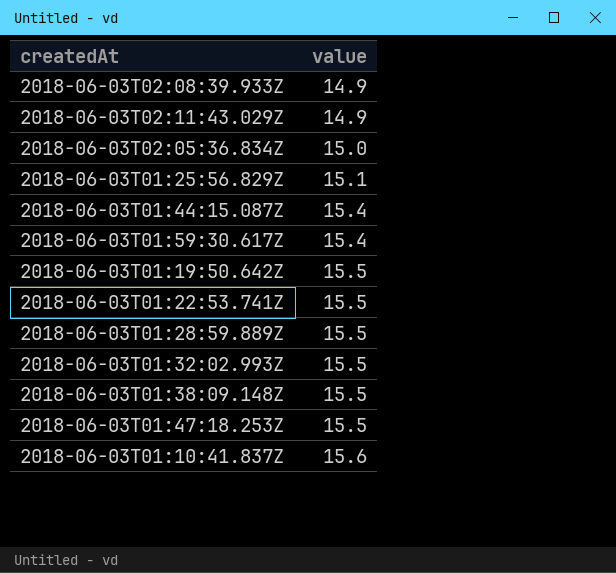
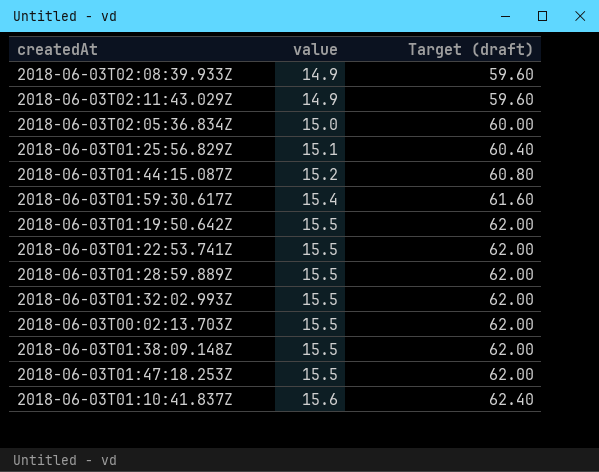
column Target (draft) | formula: none -> [value] * 4
2018-06-03T01:44:15.087Z | value: 15.4 -> 15.2
row 2018-06-03T00:02:13.703Z: none -> 15.5 | 62.00

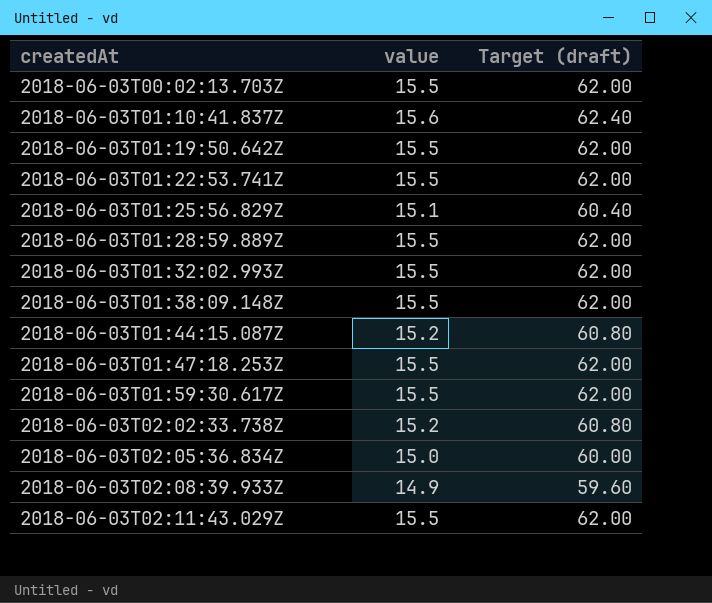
row order: value ascending -> createdAt ascending
2018-06-03T01:59:30.617Z | value: 15.4 -> 15.5
2018-06-03T01:59:30.617Z | Target (draft): 61.60 -> 62.00
row 2018-06-03T02:02:33.738Z: none -> 15.2 | 60.80
2018-06-03T02:11:43.029Z | value: 14.9 -> 15.5
2018-06-03T02:11:43.029Z | Target (draft): 59.60 -> 62.00

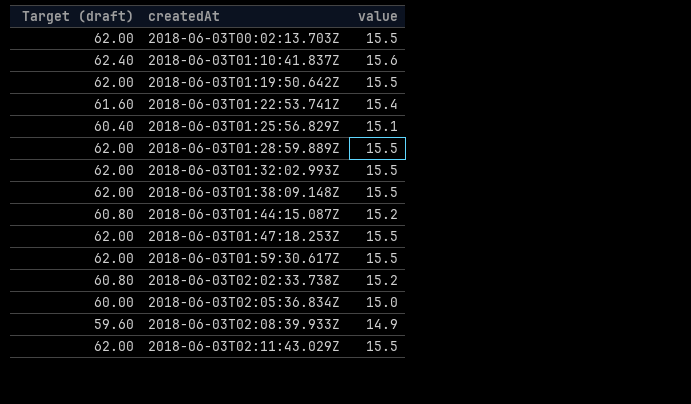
column Target (draft) | position: 3 -> 1
2018-06-03T01:22:53.741Z | Target (draft): 62.00 -> 61.60
2018-06-03T01:22:53.741Z | value: 15.5 -> 15.4

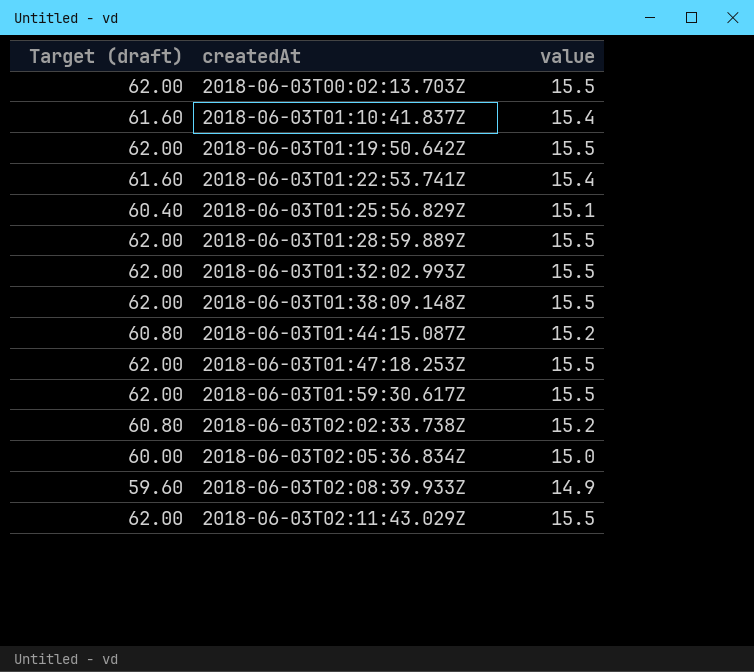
2018-06-03T01:10:41.837Z | Target (draft): 62.40 -> 61.60
2018-06-03T01:10:41.837Z | value: 15.6 -> 15.4

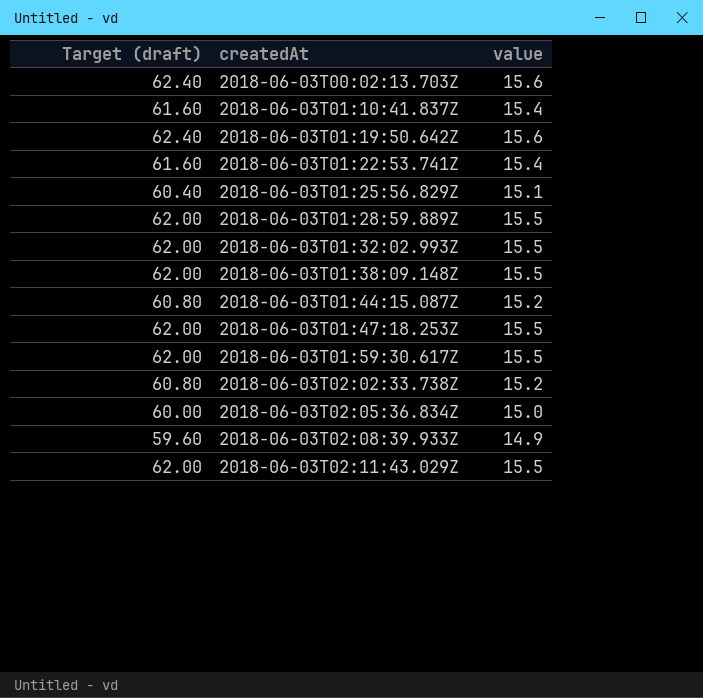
2018-06-03T00:02:13.703Z | Target (draft): 62.00 -> 62.40
2018-06-03T00:02:13.703Z | value: 15.5 -> 15.6
2018-06-03T01:19:50.642Z | Target (draft): 62.00 -> 62.40
2018-06-03T01:19:50.642Z | value: 15.5 -> 15.6

